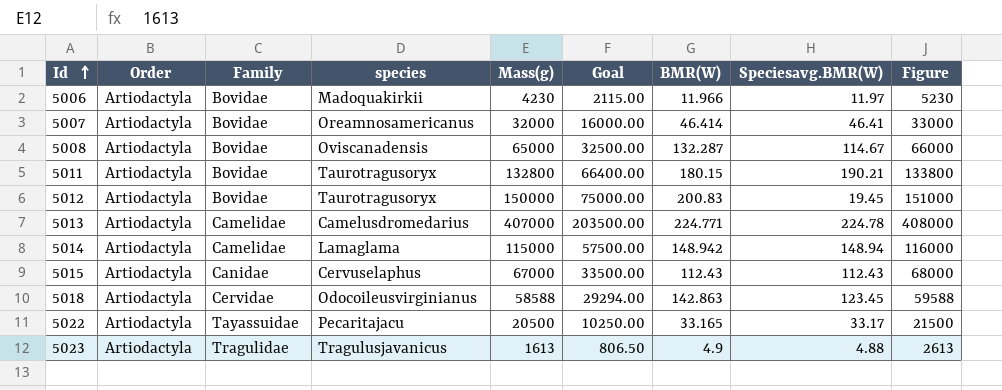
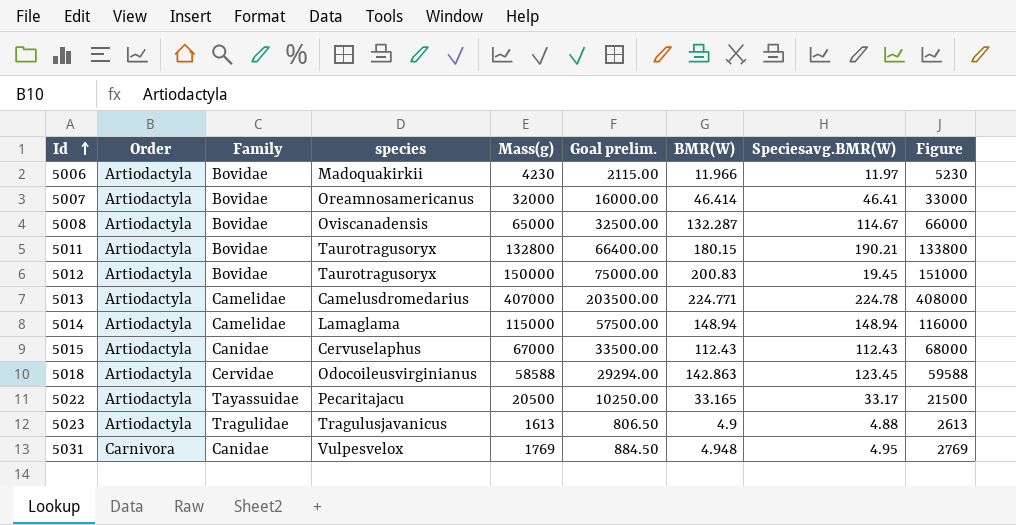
column name: Goal -> Goal prelim.
5014 | BMR(W): 148.942 -> 148.94
row 5031: none -> Carnivora | Canidae | Vulpesvelox | 1769 | 884.50 | 4.948 | 4.95 | 2769

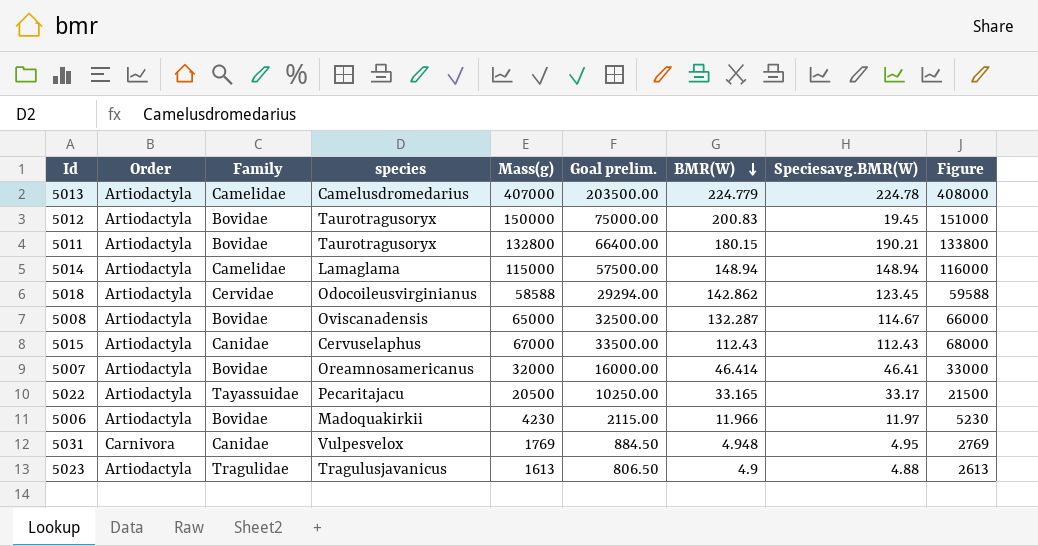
row order: Id ascending -> BMR(W) descending
5013 | BMR(W): 224.771 -> 224.779
5018 | BMR(W): 142.863 -> 142.862

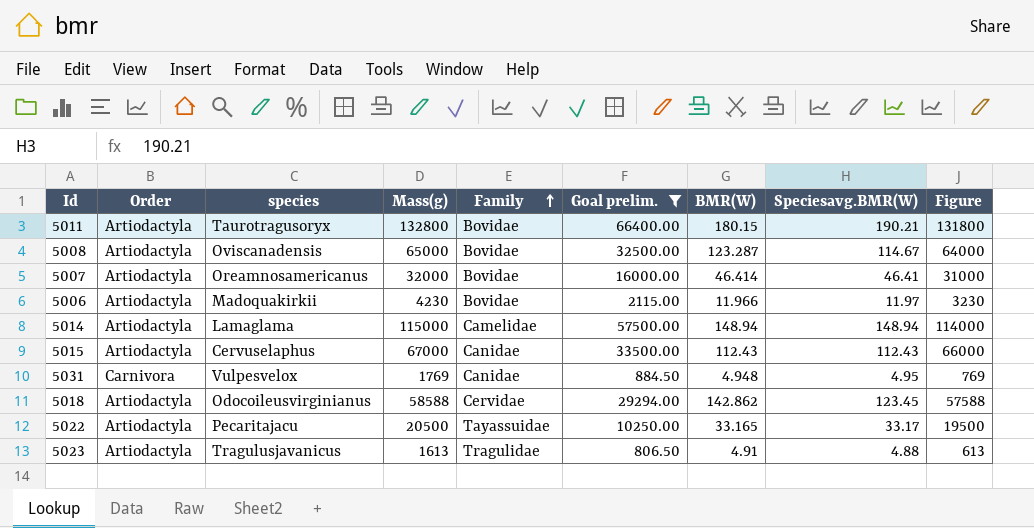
filter: none -> Goal prelim. <= 66400.00
row order: BMR(W) descending -> Family ascending
column Family | position: 3 -> 5
column Figure | formula: [Mass(g)] + 1000 -> [Mass(g)] - 1000
5008 | BMR(W): 132.287 -> 123.287
5023 | BMR(W): 4.9 -> 4.91

